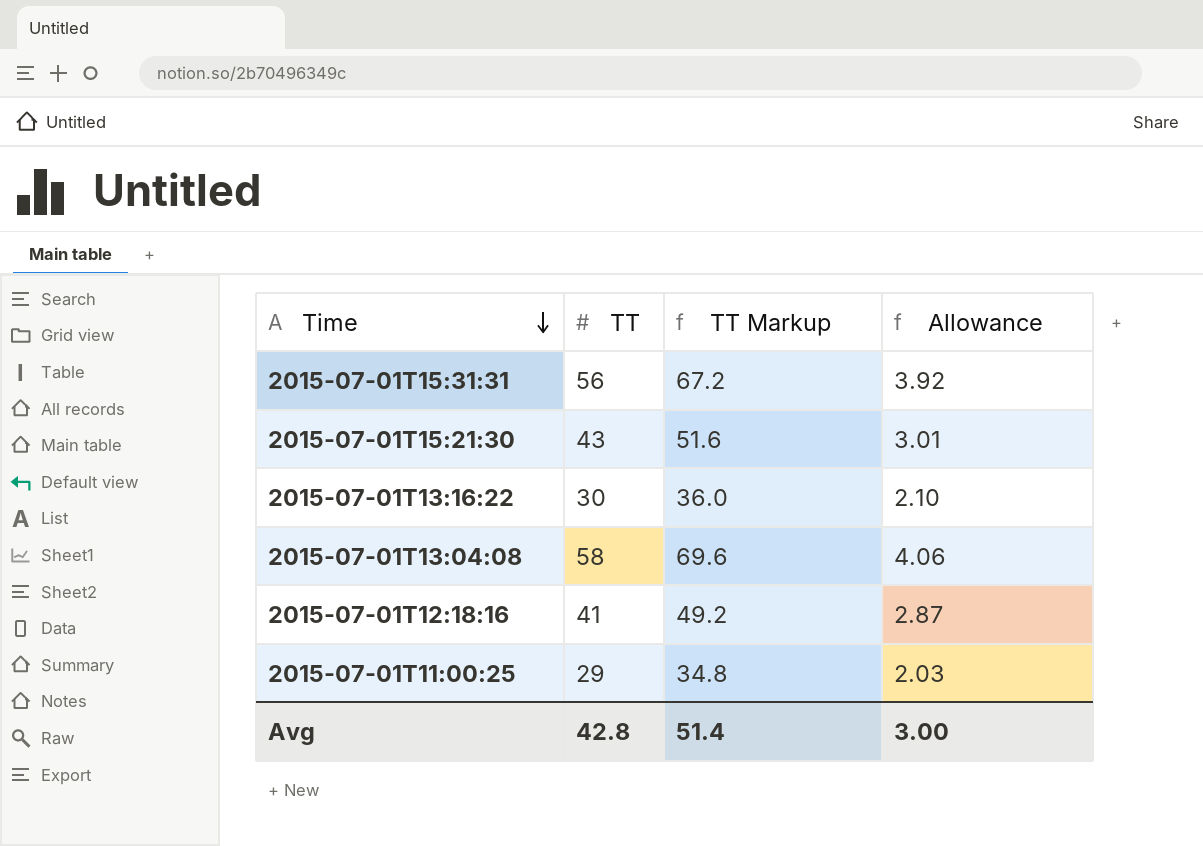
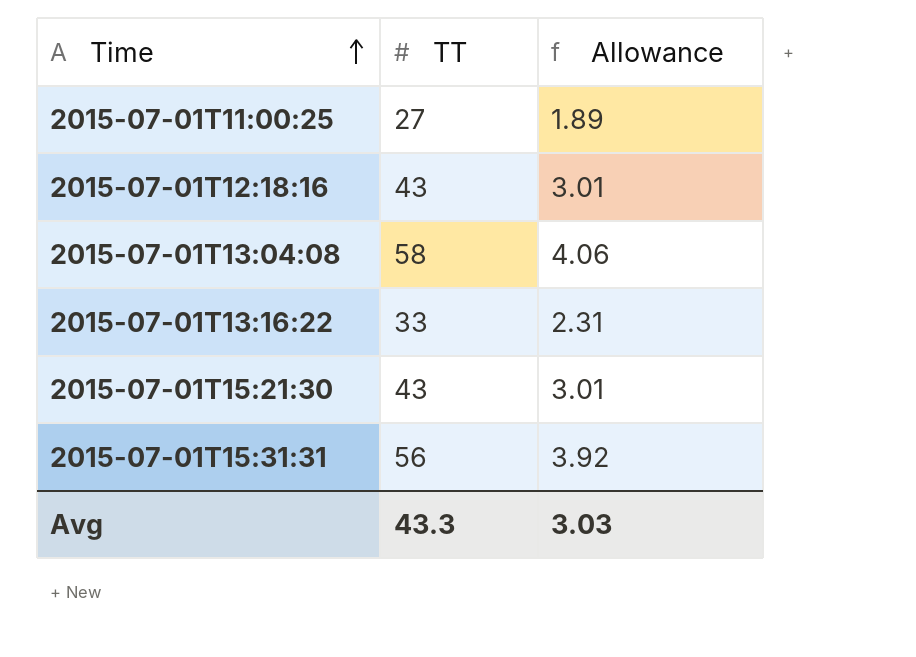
row order: Time descending -> Time ascending
column TT Markup | formula: [TT] * 1.2 -> none
2015-07-01T11:00:25 | TT: 29 -> 27
2015-07-01T11:00:25 | Allowance: 2.03 -> 1.89
2015-07-01T12:18:16 | TT: 41 -> 43
2015-07-01T12:18:16 | Allowance: 2.87 -> 3.01
2015-07-01T13:16:22 | TT: 30 -> 33
2015-07-01T13:16:22 | Allowance: 2.10 -> 2.31
Avg | TT: 42.8 -> 43.3
Avg | Allowance: 3.00 -> 3.03

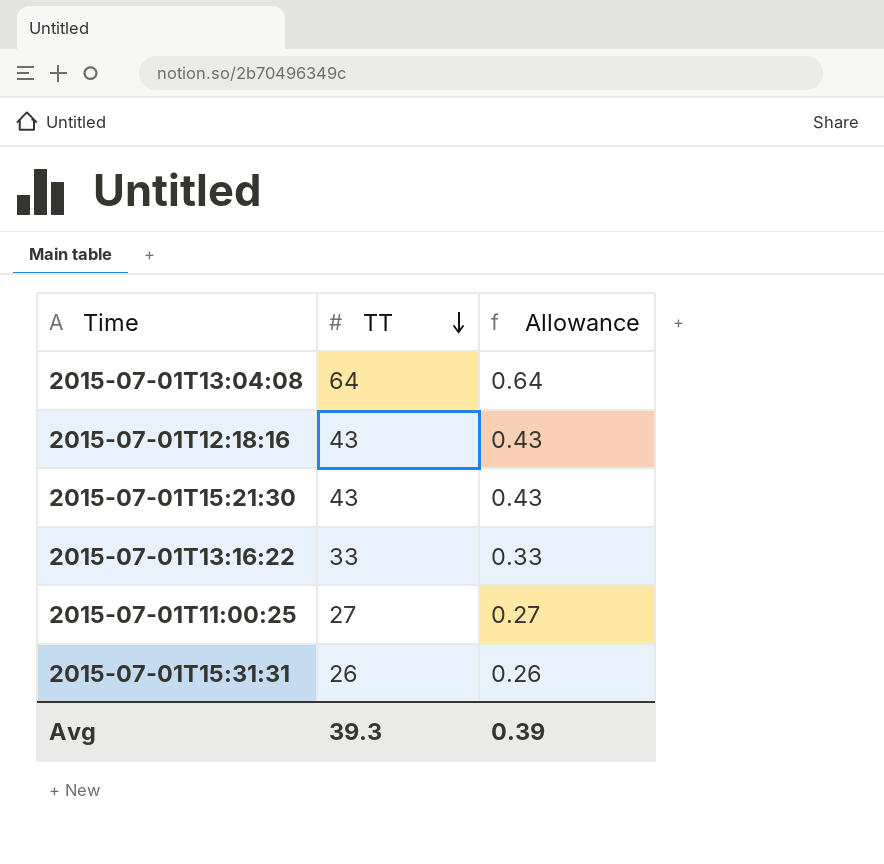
row order: Time ascending -> TT descending
column Allowance | formula: [TT] * 0.07 -> [TT] * 0.01
2015-07-01T13:04:08 | TT: 58 -> 64
2015-07-01T15:31:31 | TT: 56 -> 26
Avg | TT: 43.3 -> 39.3
Avg | Allowance: 3.03 -> 0.39

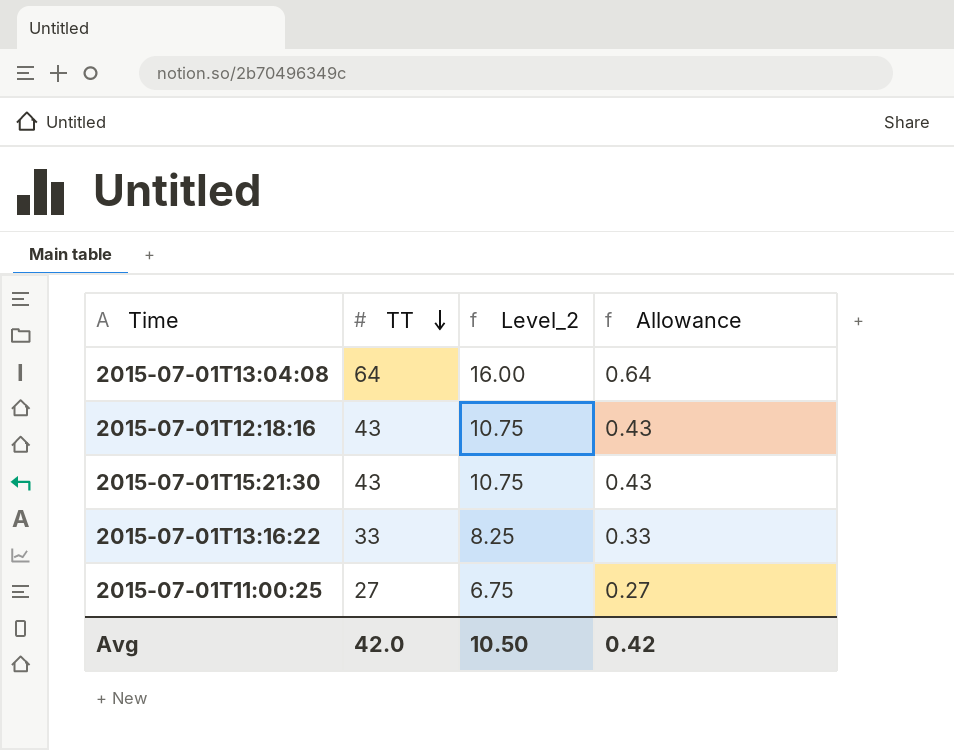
column Level_2 | formula: none -> [TT] * 0.25
row 2015-07-01T15:31:31: 26 | 0.26 -> none
Avg | TT: 39.3 -> 42.0
Avg | Allowance: 0.39 -> 0.42

